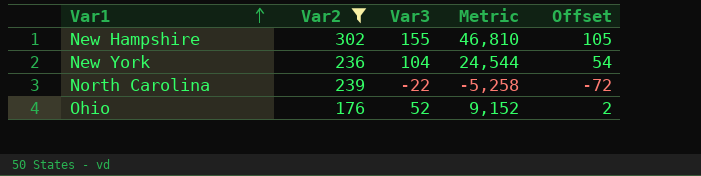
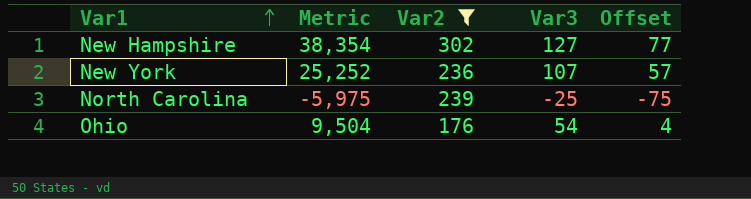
column Metric | position: 4 -> 2
New Hampshire | Metric: 46,810 -> 38,354
New Hampshire | Var3: 155 -> 127
New Hampshire | Offset: 105 -> 77
New York | Metric: 24,544 -> 25,252
New York | Var3: 104 -> 107
New York | Offset: 54 -> 57
North Carolina | Metric: -5,258 -> -5,975
North Carolina | Var3: -22 -> -25
North Carolina | Offset: -72 -> -75
Ohio | Metric: 9,152 -> 9,504
Ohio | Var3: 52 -> 54
Ohio | Offset: 2 -> 4

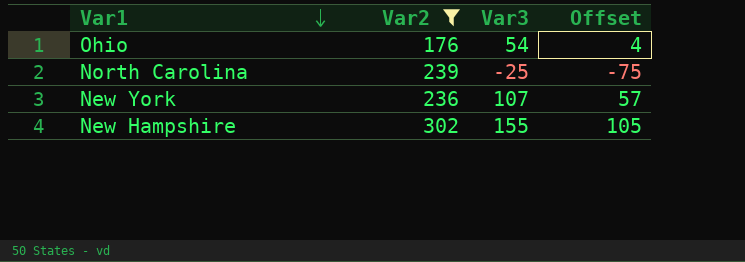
row order: Var1 ascending -> Var1 descending
column Metric | formula: [Var2] * [Var3] -> none
New Hampshire | Var3: 127 -> 155
New Hampshire | Offset: 77 -> 105

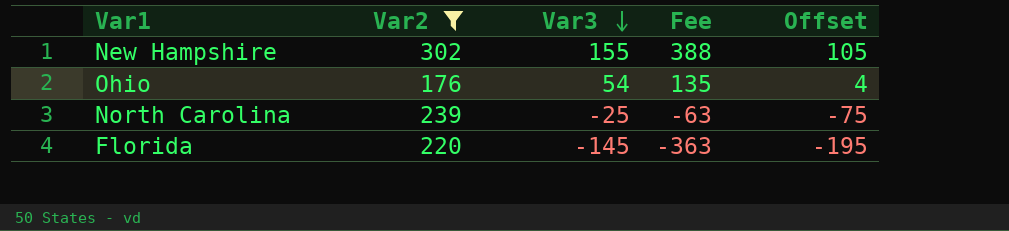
row order: Var1 descending -> Var3 descending
column Fee | formula: none -> [Var3] * 2.5
row New York: 236 | 107 | 57 -> none
row Florida: none -> 220 | -145 | -363 | -195

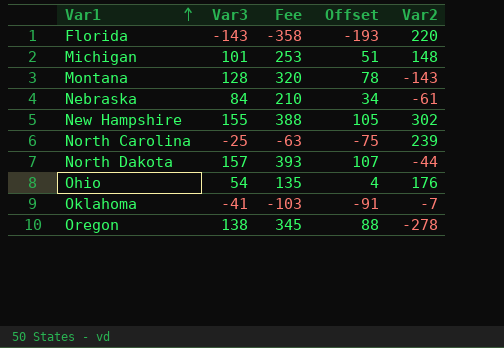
filter: Var2 >= 176 -> none
row order: Var3 descending -> Var1 ascending
column Var2 | position: 2 -> 5
Florida | Var3: -145 -> -143
Florida | Fee: -363 -> -358
Florida | Offset: -195 -> -193

